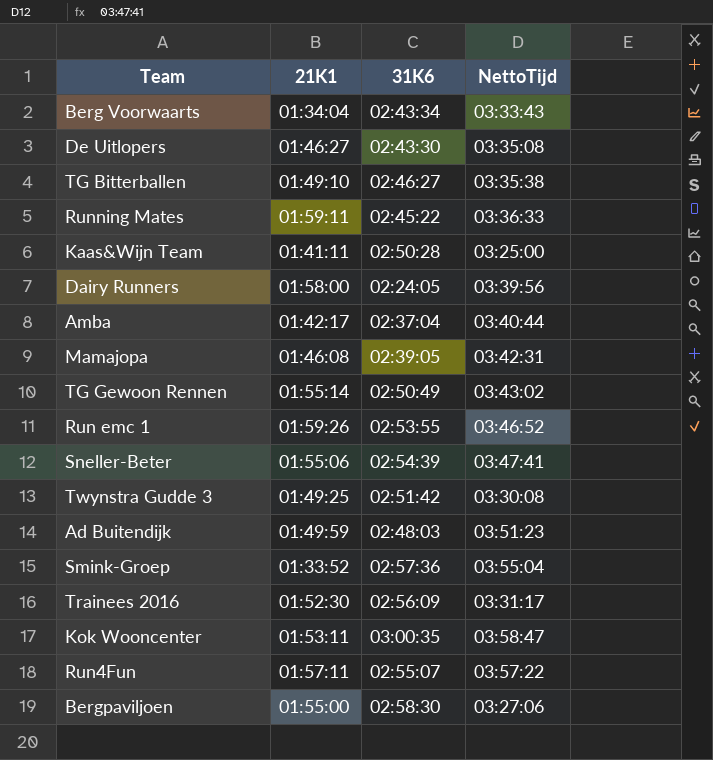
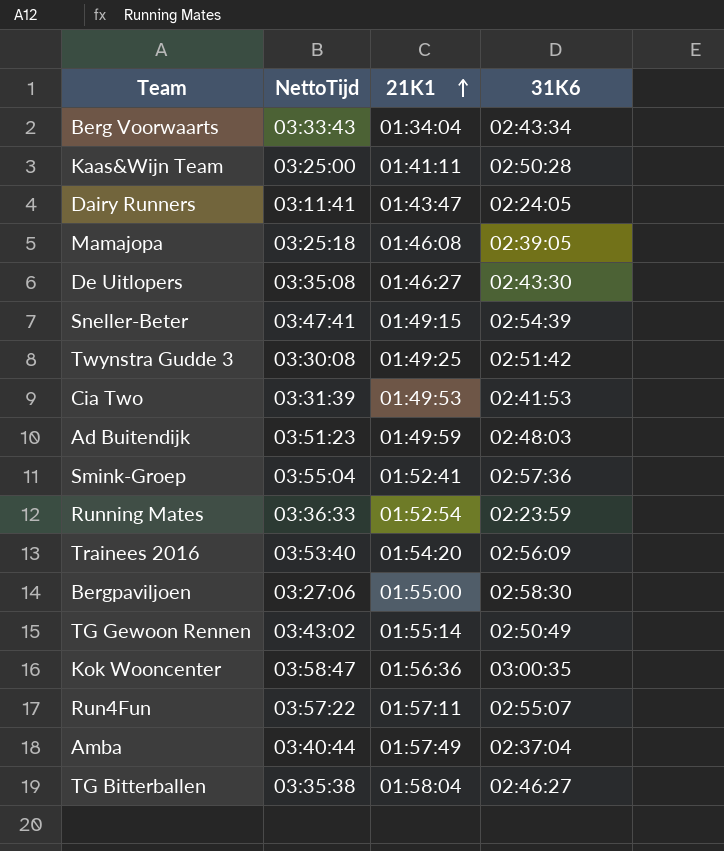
row order: none -> 21K1 ascending
column NettoTijd | position: 4 -> 2
row Run emc 1: 01:59:26 | 02:53:55 | 03:46:52 -> none
Dairy Runners | NettoTijd: 03:39:56 -> 03:11:41
Dairy Runners | 21K1: 01:58:00 -> 01:43:47
Mamajopa | NettoTijd: 03:42:31 -> 03:25:18
Sneller-Beter | 21K1: 01:55:06 -> 01:49:15
row Cia Two: none -> 03:31:39 | 01:49:53 | 02:41:53
Smink-Groep | 21K1: 01:33:52 -> 01:52:41
Running Mates | 21K1: 01:59:11 -> 01:52:54
Running Mates | 31K6: 02:45:22 -> 02:23:59
Trainees 2016 | NettoTijd: 03:31:17 -> 03:53:40
Trainees 2016 | 21K1: 01:52:30 -> 01:54:20
Kok Wooncenter | 21K1: 01:53:11 -> 01:56:36
Amba | 21K1: 01:42:17 -> 01:57:49
TG Bitterballen | 21K1: 01:49:10 -> 01:58:04

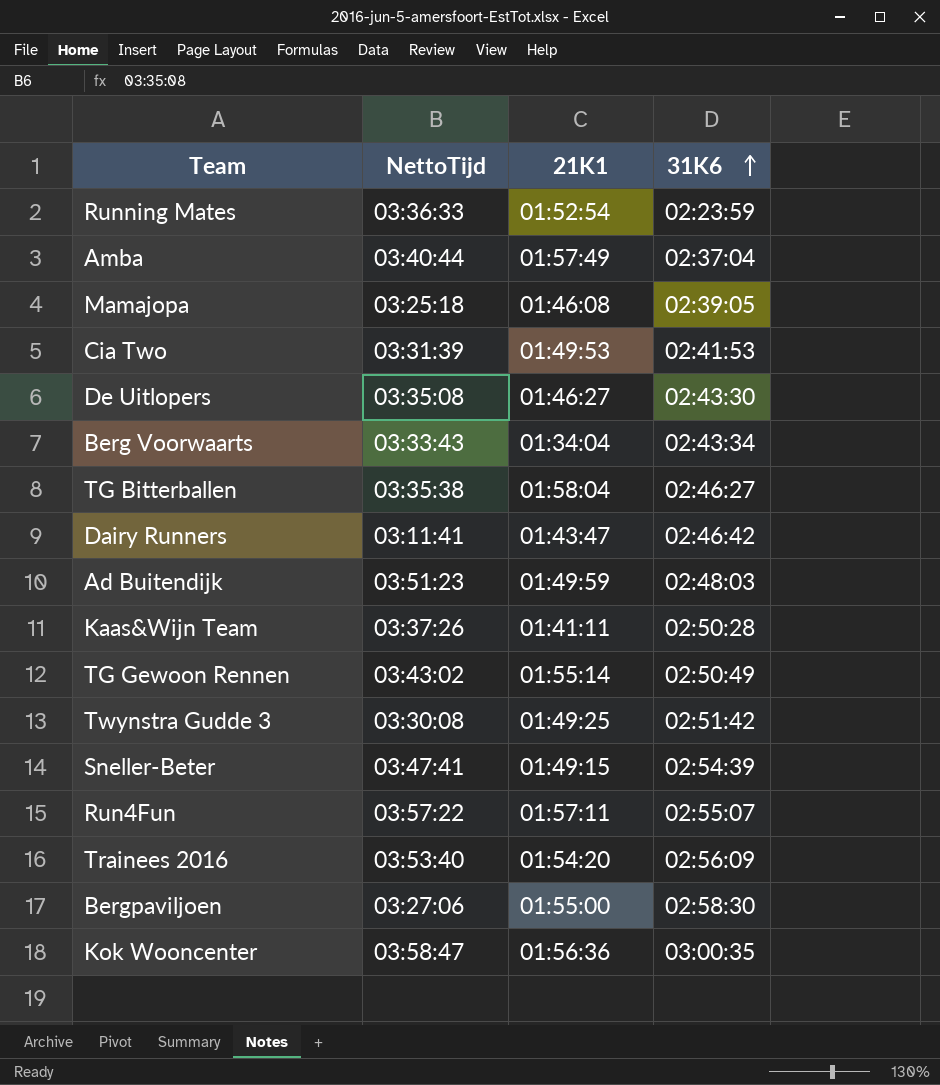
row order: 21K1 ascending -> 31K6 ascending
row Smink-Groep: 03:55:04 | 01:52:41 | 02:57:36 -> none
Dairy Runners | 31K6: 02:24:05 -> 02:46:42
Kaas&Wijn Team | NettoTijd: 03:25:00 -> 03:37:26

